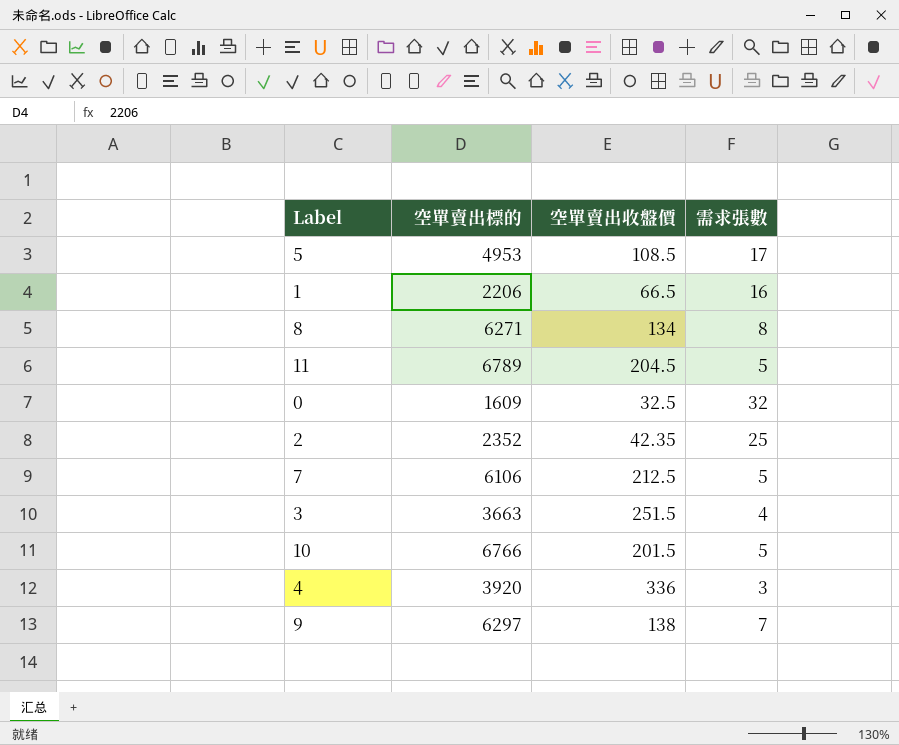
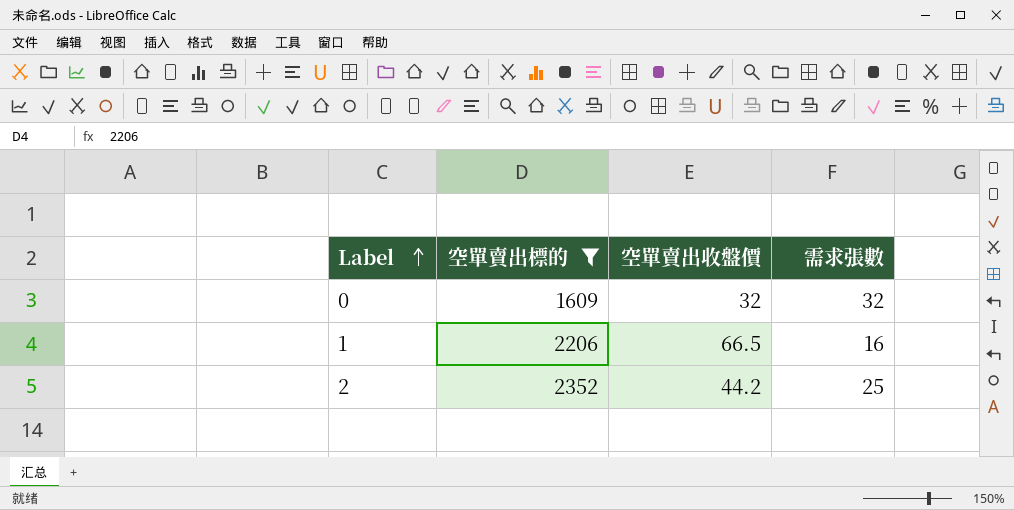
filter: none -> 空單賣出標的 <= 2352
row order: none -> Label ascending
0 | 空單賣出收盤價: 32.5 -> 32
2 | 空單賣出收盤價: 42.35 -> 44.2

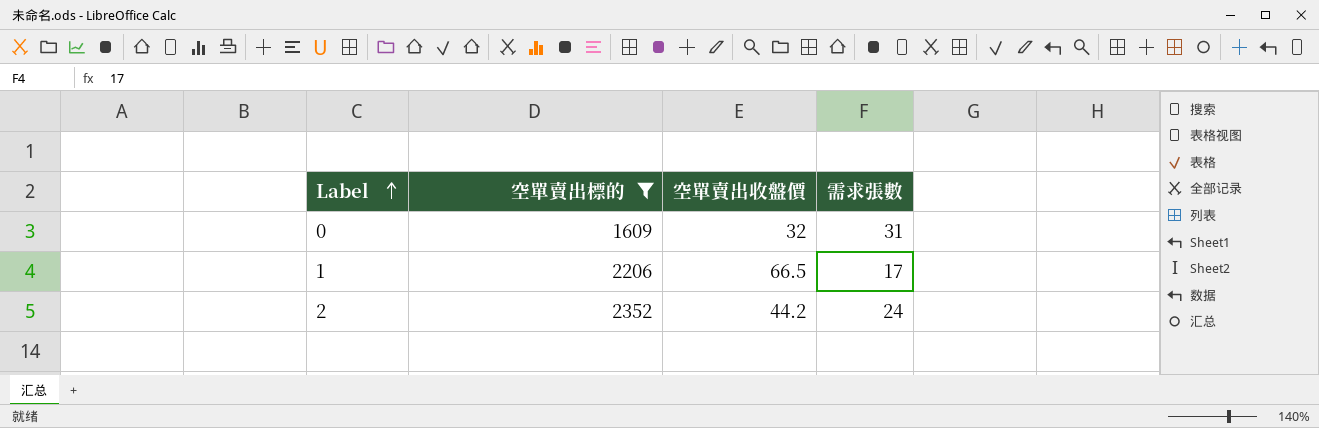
0 | 需求張數: 32 -> 31
1 | 需求張數: 16 -> 17
2 | 需求張數: 25 -> 24

